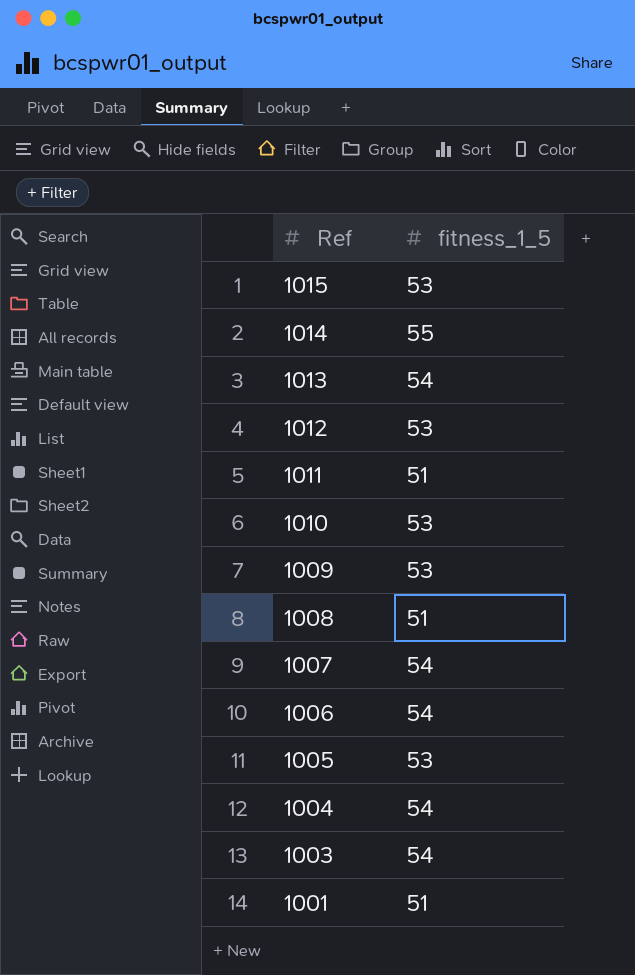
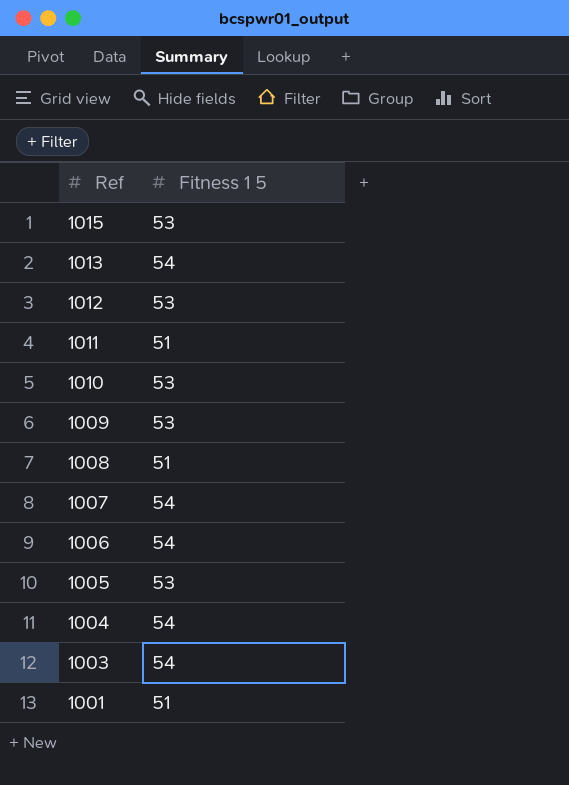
column name: fitness_1_5 -> Fitness 1 5
row 1014: 55 -> none

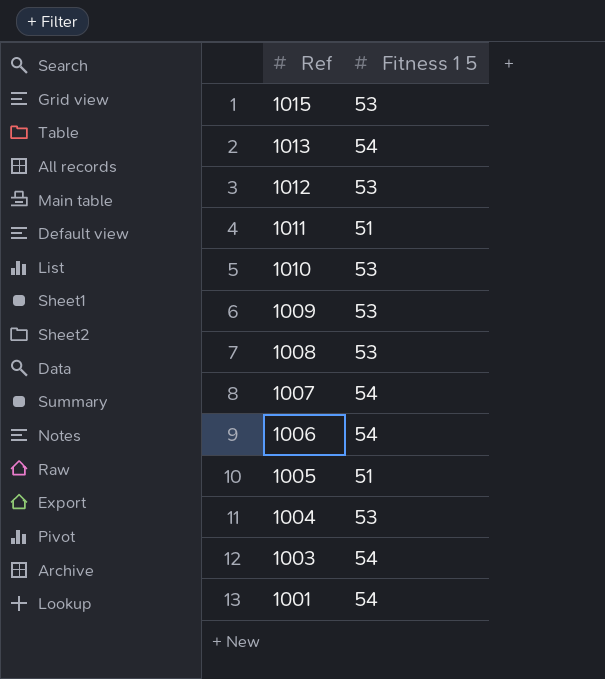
1008 | Fitness 1 5: 51 -> 53
1005 | Fitness 1 5: 53 -> 51
1004 | Fitness 1 5: 54 -> 53
1001 | Fitness 1 5: 51 -> 54

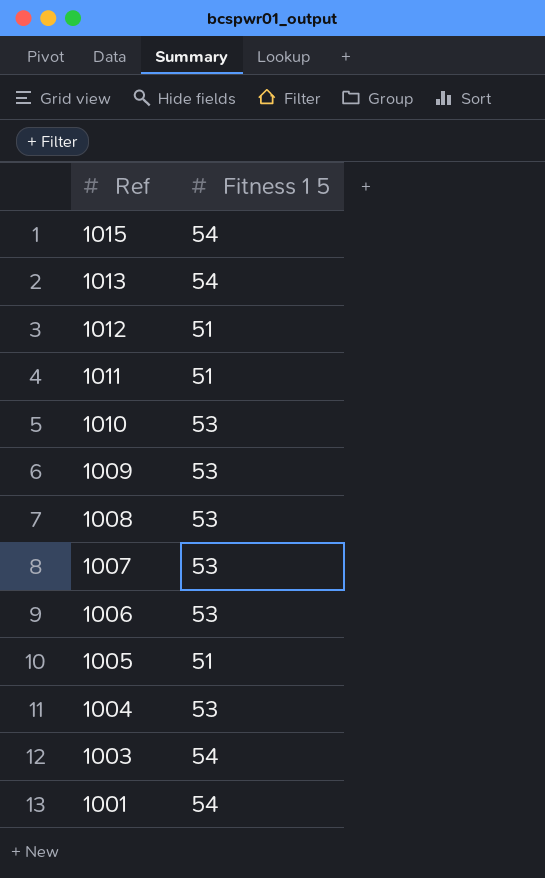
1015 | Fitness 1 5: 53 -> 54
1012 | Fitness 1 5: 53 -> 51
1007 | Fitness 1 5: 54 -> 53
1006 | Fitness 1 5: 54 -> 53

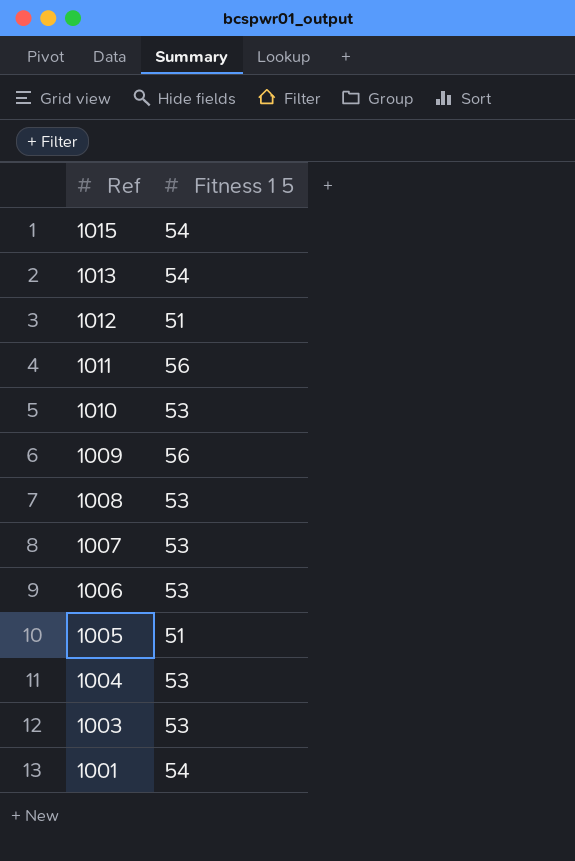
1011 | Fitness 1 5: 51 -> 56
1009 | Fitness 1 5: 53 -> 56
1003 | Fitness 1 5: 54 -> 53

